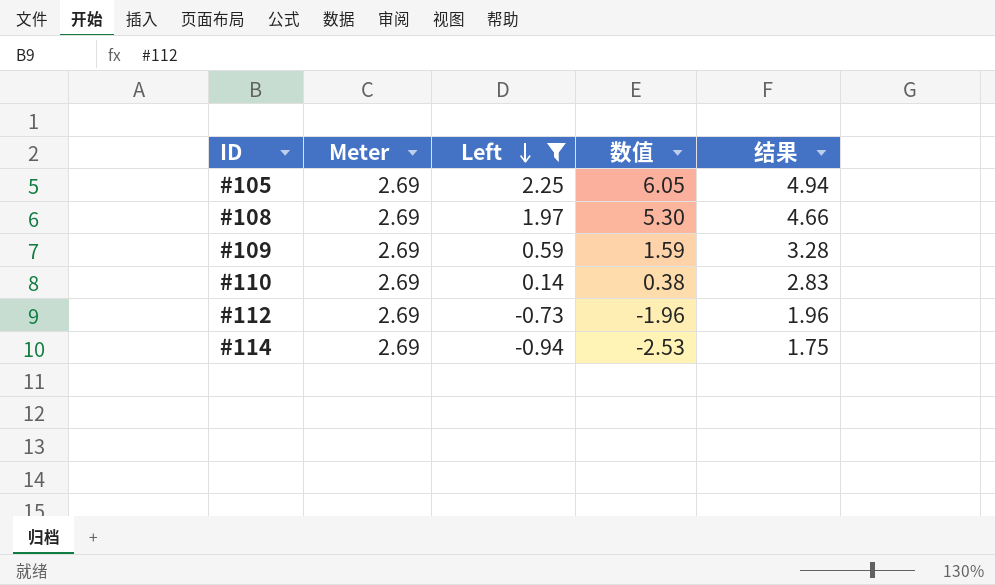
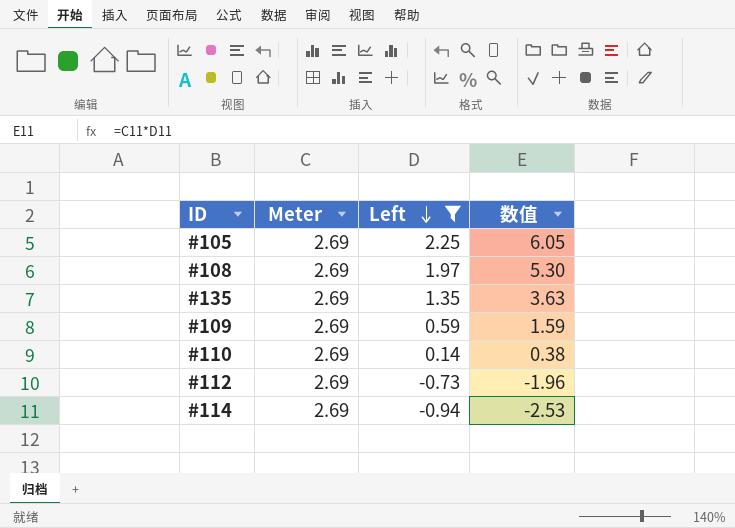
column 结果 | formula: [Meter] + [Left] -> none
row #135: none -> 2.69 | 1.35 | 3.63

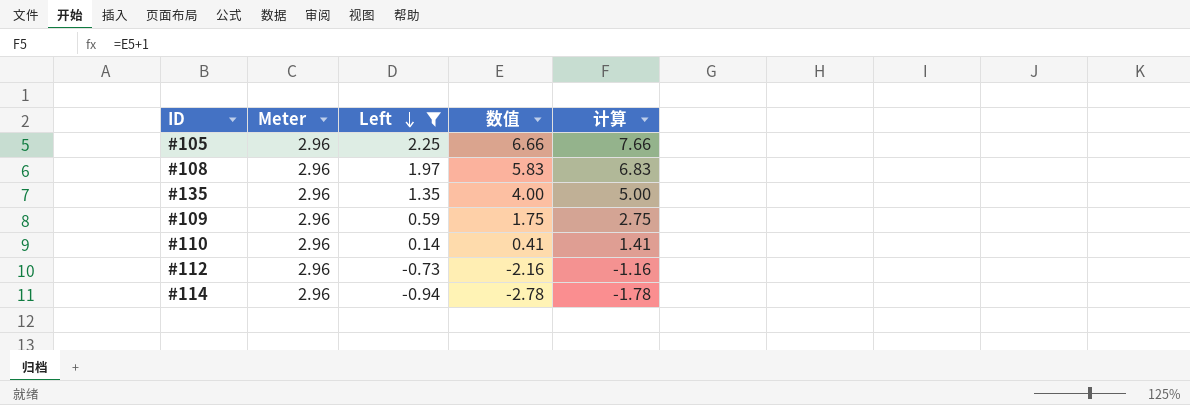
column 计算 | formula: none -> [数值] + 1
#105 | Meter: 2.69 -> 2.96
#105 | 数值: 6.05 -> 6.66
#108 | Meter: 2.69 -> 2.96
#108 | 数值: 5.30 -> 5.83
#135 | Meter: 2.69 -> 2.96
#135 | 数值: 3.63 -> 4.00
#109 | Meter: 2.69 -> 2.96
#109 | 数值: 1.59 -> 1.75
#110 | Meter: 2.69 -> 2.96
#110 | 数值: 0.38 -> 0.41
#112 | Meter: 2.69 -> 2.96
#112 | 数值: -1.96 -> -2.16
#114 | Meter: 2.69 -> 2.96
#114 | 数值: -2.53 -> -2.78

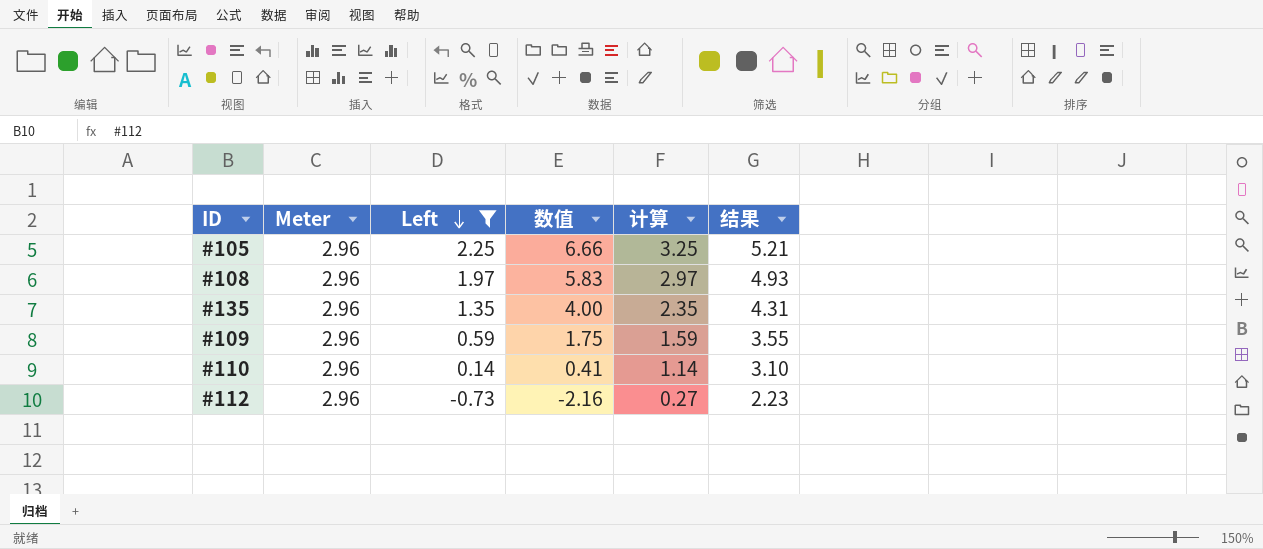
column 计算 | formula: [数值] + 1 -> [Left] + 1
column 结果 | formula: none -> [Meter] + [Left]
row #114: 2.96 | -0.94 | -2.78 | -1.78 -> none

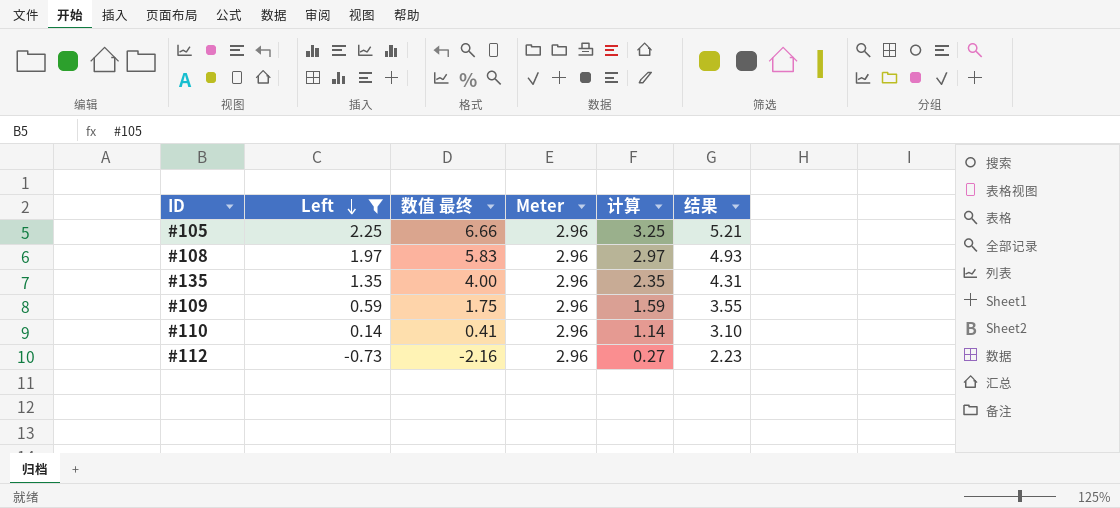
column name: 数值 -> 数值 最终
column Meter | position: 2 -> 4

